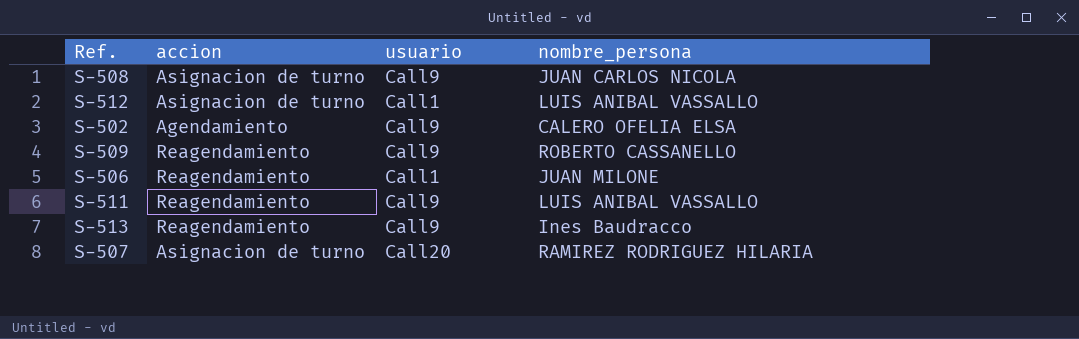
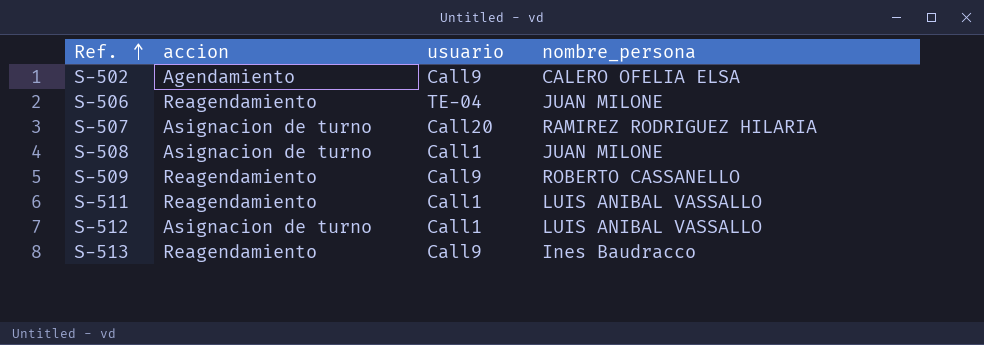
row order: none -> Ref. ascending
S-506 | usuario: Call1 -> TE-04
S-508 | usuario: Call9 -> Call1
S-508 | nombre_persona: JUAN CARLOS NICOLA -> JUAN MILONE
S-511 | usuario: Call9 -> Call1

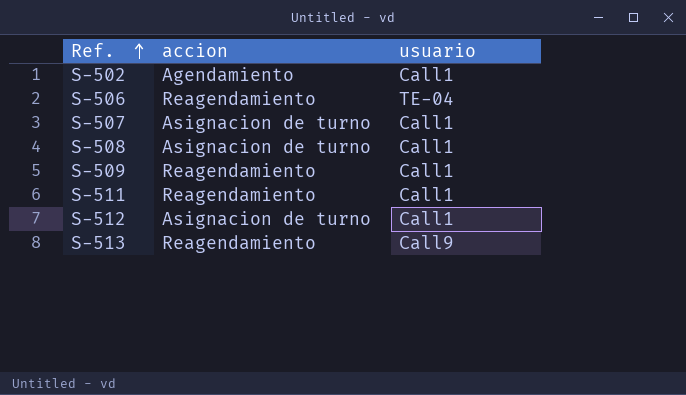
column nombre_persona | position: 4 -> none
S-502 | usuario: Call9 -> Call1
S-507 | usuario: Call20 -> Call1
S-509 | usuario: Call9 -> Call1

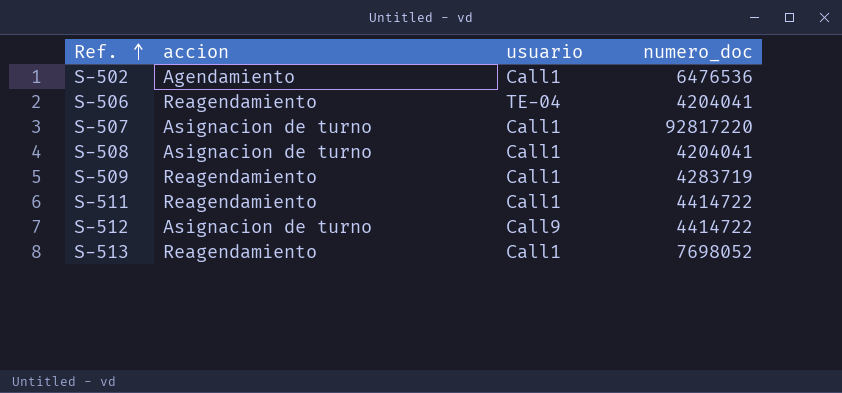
column numero_doc | position: none -> 4
S-512 | usuario: Call1 -> Call9
S-513 | usuario: Call9 -> Call1

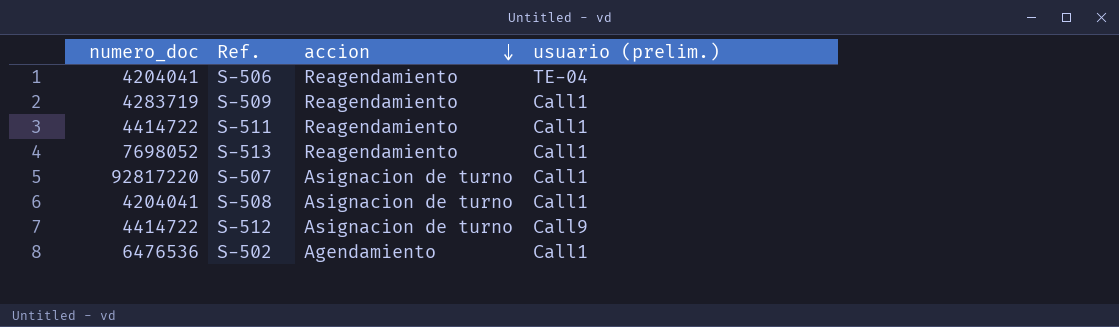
row order: Ref. ascending -> accion descending
column numero_doc | position: 4 -> 1
column name: usuario -> usuario (prelim.)

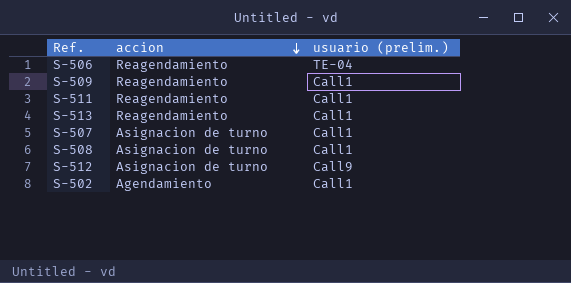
column numero_doc | position: 1 -> none

